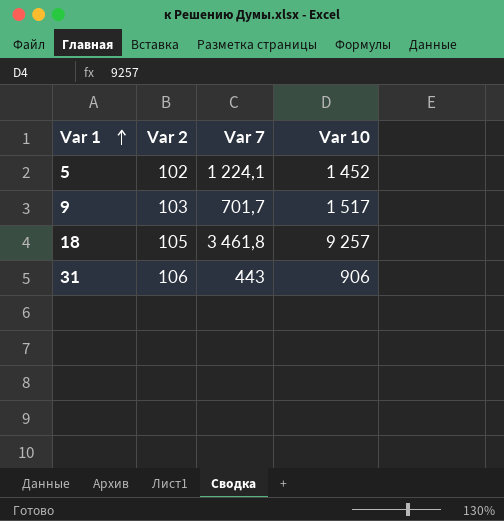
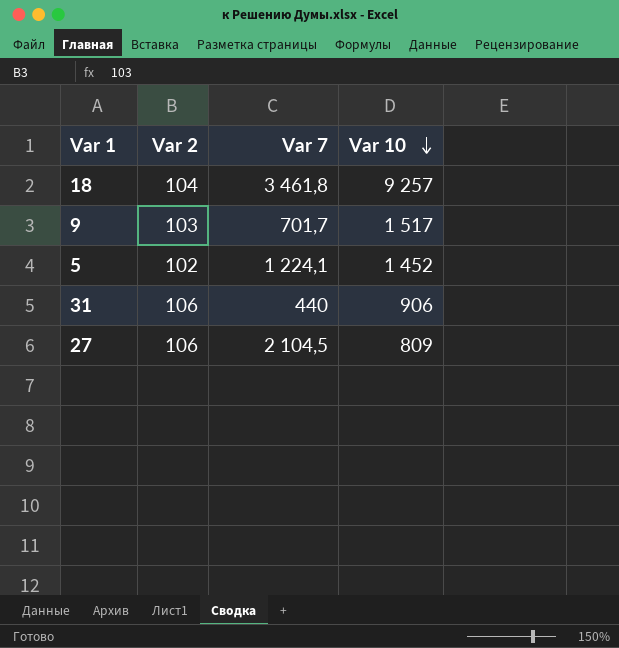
row order: Var 1 ascending -> Var 10 descending
18 | Var 2: 105 -> 104
31 | Var 7: 443 -> 440
row 27: none -> 106 | 2 104,5 | 809

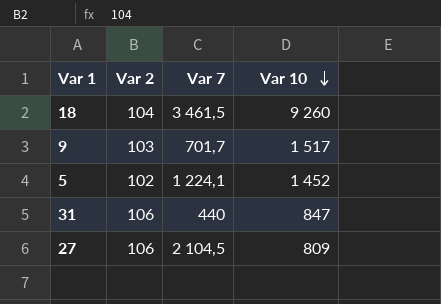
18 | Var 7: 3 461,8 -> 3 461,5
18 | Var 10: 9 257 -> 9 260
31 | Var 10: 906 -> 847

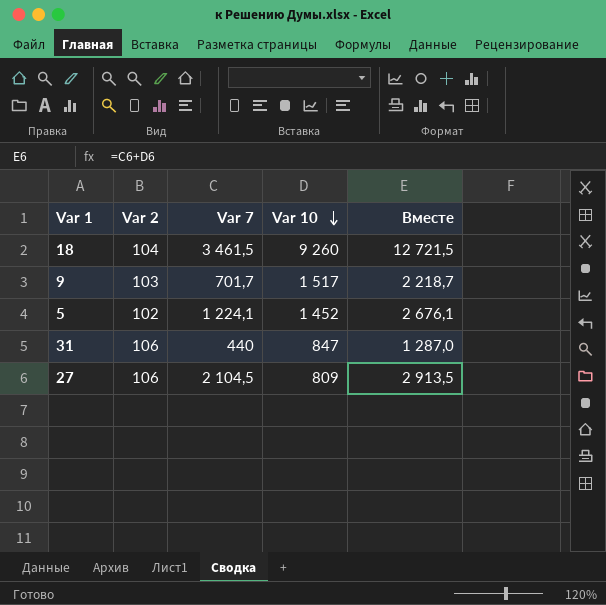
column Вместе | formula: none -> [Var 7] + [Var 10]

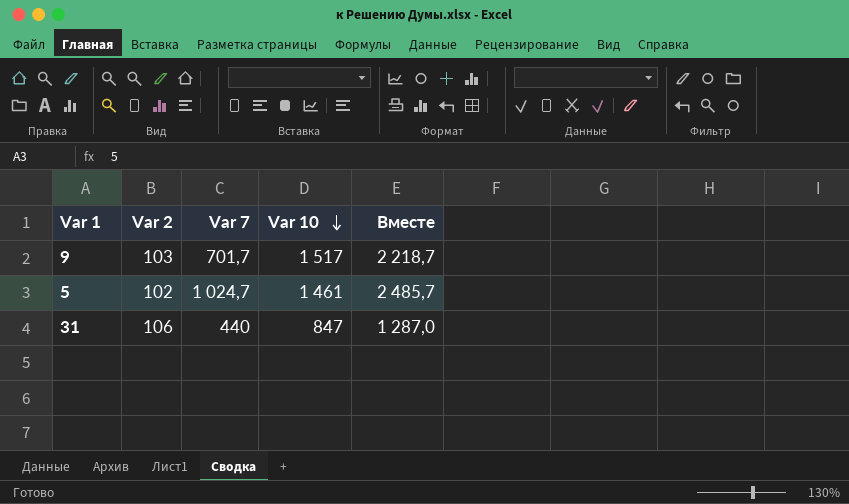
row 18: 104 | 3 461,5 | 9 260 | 12 721,5 -> none
row 27: 106 | 2 104,5 | 809 | 2 913,5 -> none
5 | Var 7: 1 224,1 -> 1 024,7
5 | Var 10: 1 452 -> 1 461
5 | Вместе: 2 676,1 -> 2 485,7

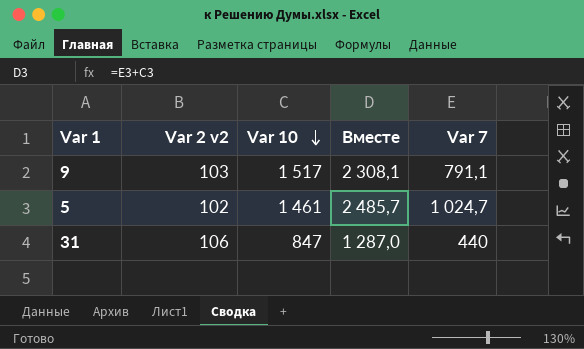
column name: Var 2 -> Var 2 v2
column Var 7 | position: 3 -> 5
9 | Вместе: 2 218,7 -> 2 308,1
9 | Var 7: 701,7 -> 791,1

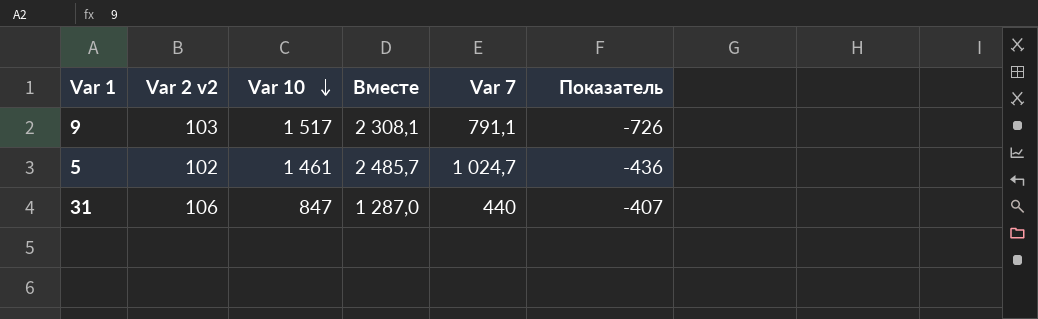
column Показатель | formula: none -> [Var 7] - [Var 10]

